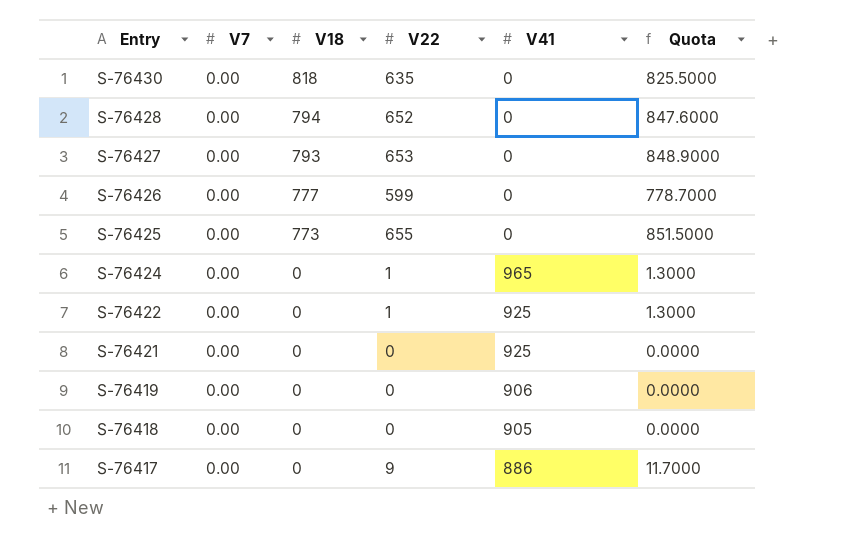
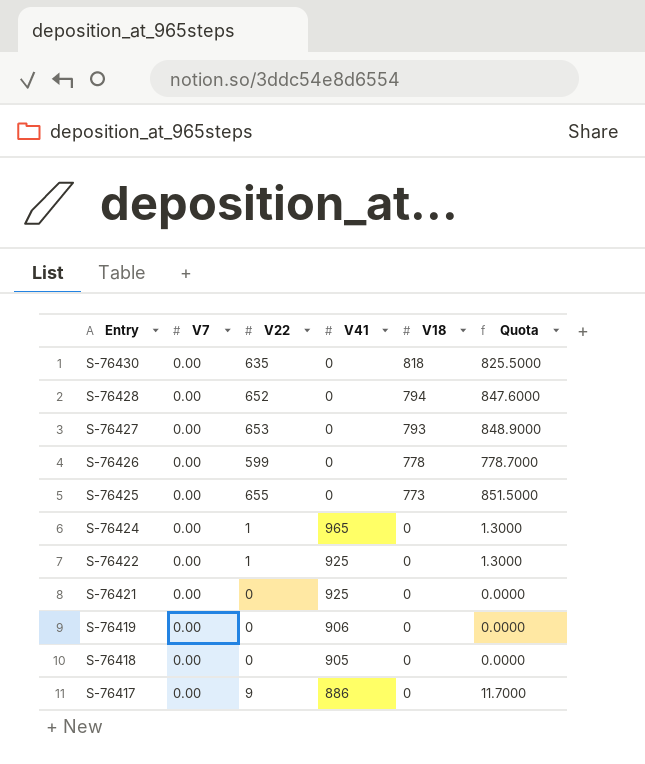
column V18 | position: 3 -> 5
S-76426 | V18: 777 -> 778

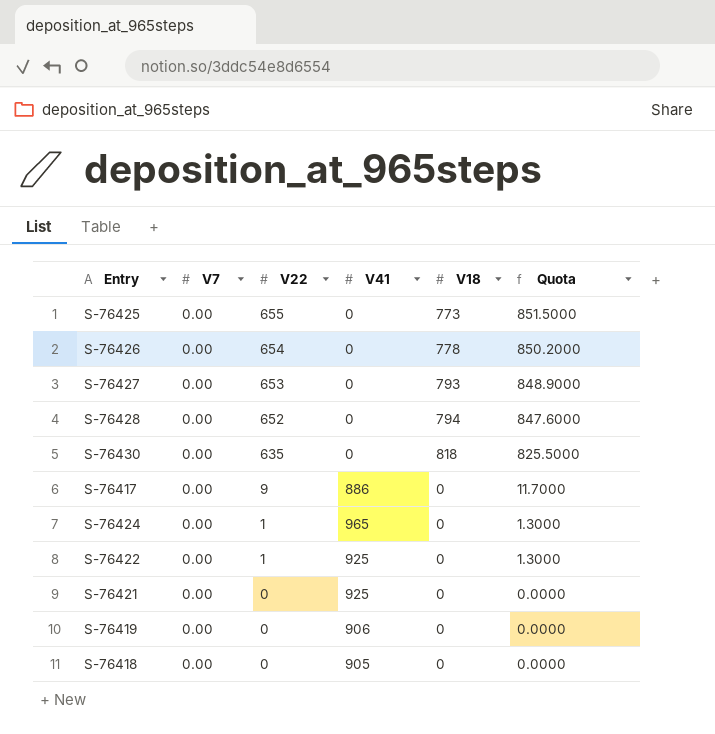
row order: Entry descending -> V22 descending
S-76426 | V22: 599 -> 654
S-76426 | Quota: 778.7000 -> 850.2000

